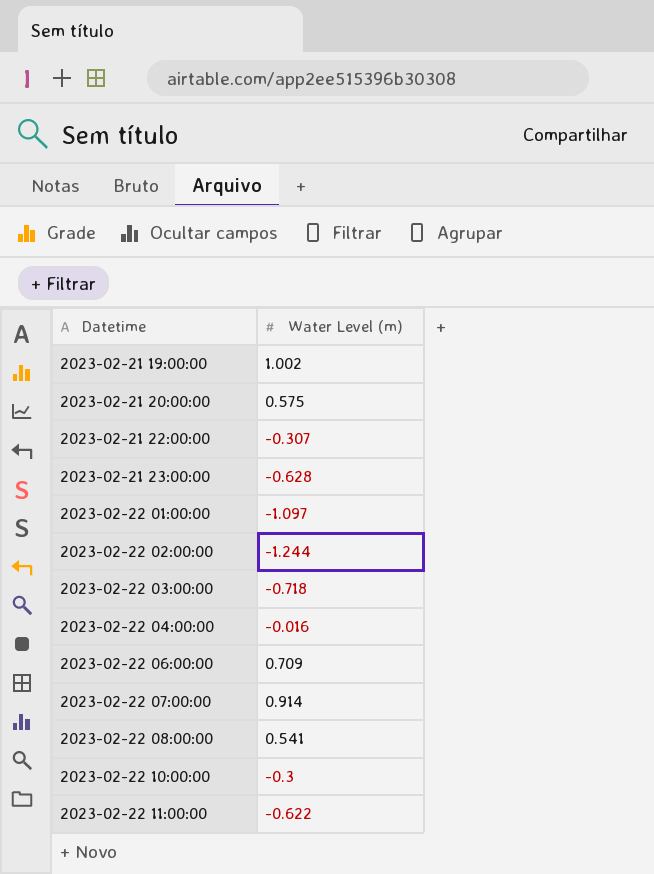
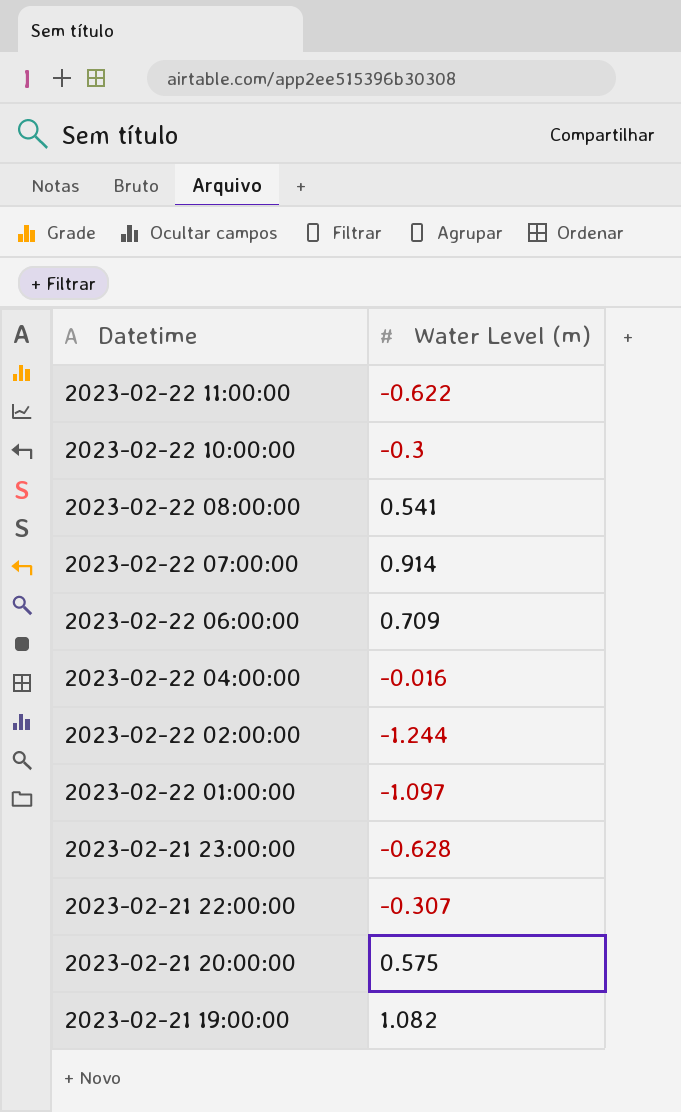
row order: Datetime ascending -> Datetime descending
row 2023-02-22 03:00:00: -0.718 -> none
2023-02-21 19:00:00 | Water Level (m): 1.002 -> 1.082

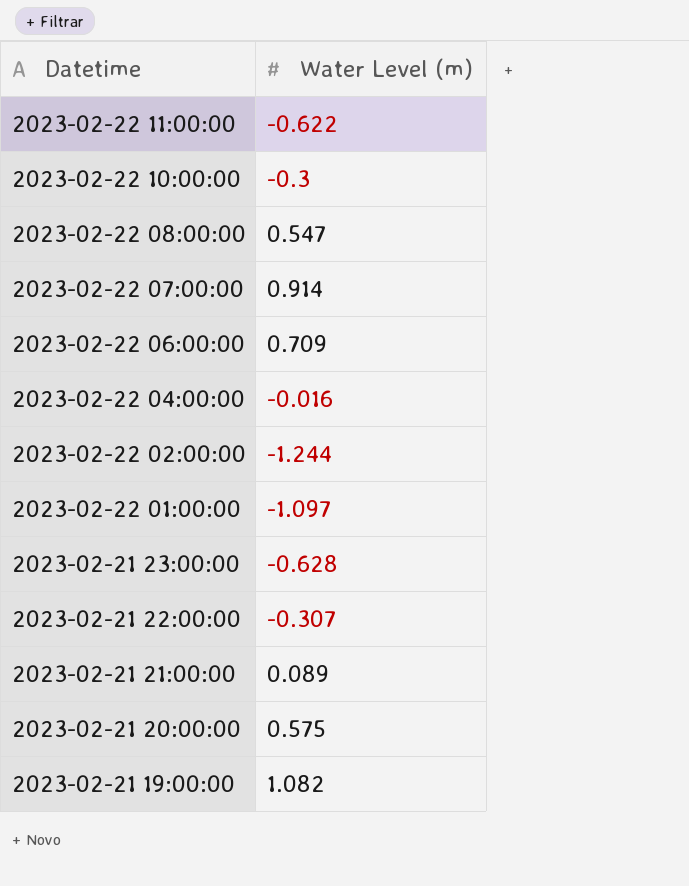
2023-02-22 08:00:00 | Water Level (m): 0.541 -> 0.547
row 2023-02-21 21:00:00: none -> 0.089

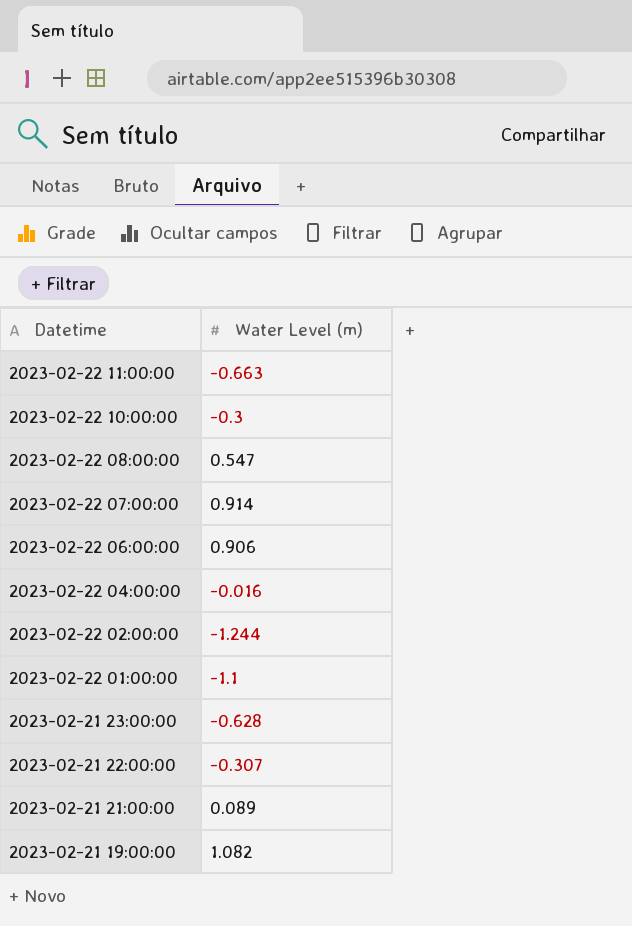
row 2023-02-21 20:00:00: 0.575 -> none
2023-02-22 11:00:00 | Water Level (m): -0.622 -> -0.663
2023-02-22 06:00:00 | Water Level (m): 0.709 -> 0.906
2023-02-22 01:00:00 | Water Level (m): -1.097 -> -1.1

